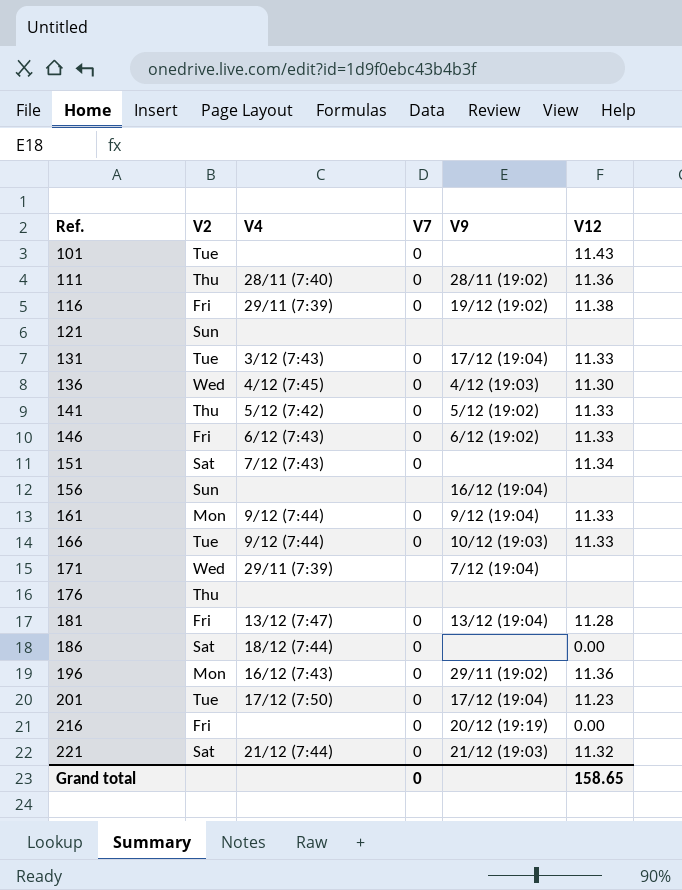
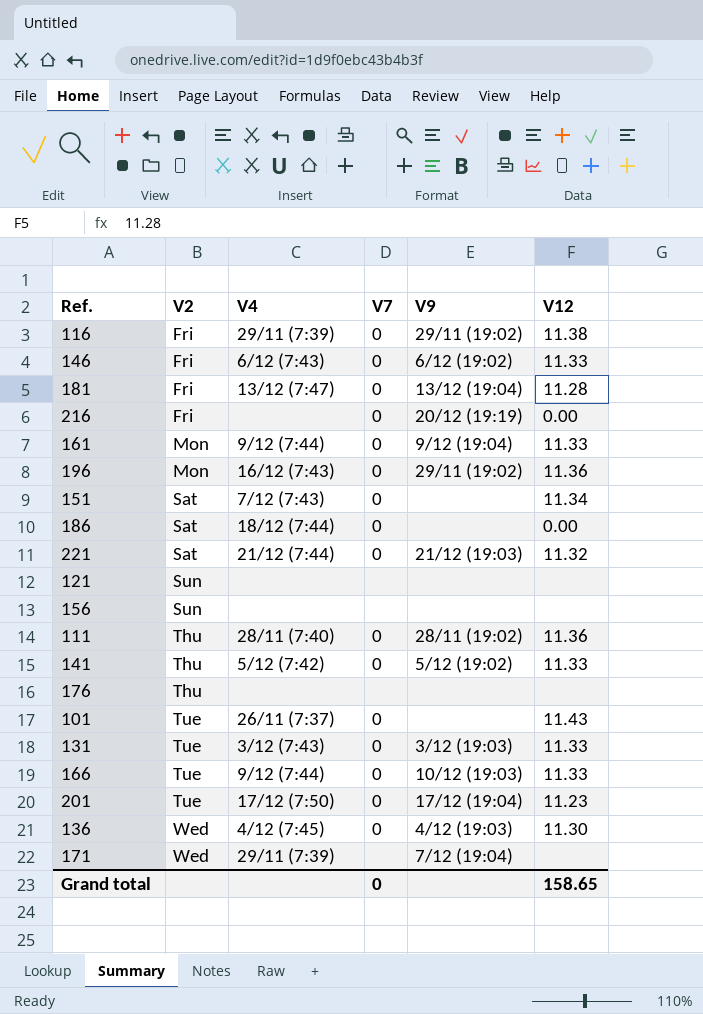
row order: Ref. ascending -> V2 ascending
116 | V9: 19/12 (19:02) -> 29/11 (19:02)
156 | V9: 16/12 (19:04) -> none
101 | V4: none -> 26/11 (7:37)
131 | V9: 17/12 (19:04) -> 3/12 (19:03)

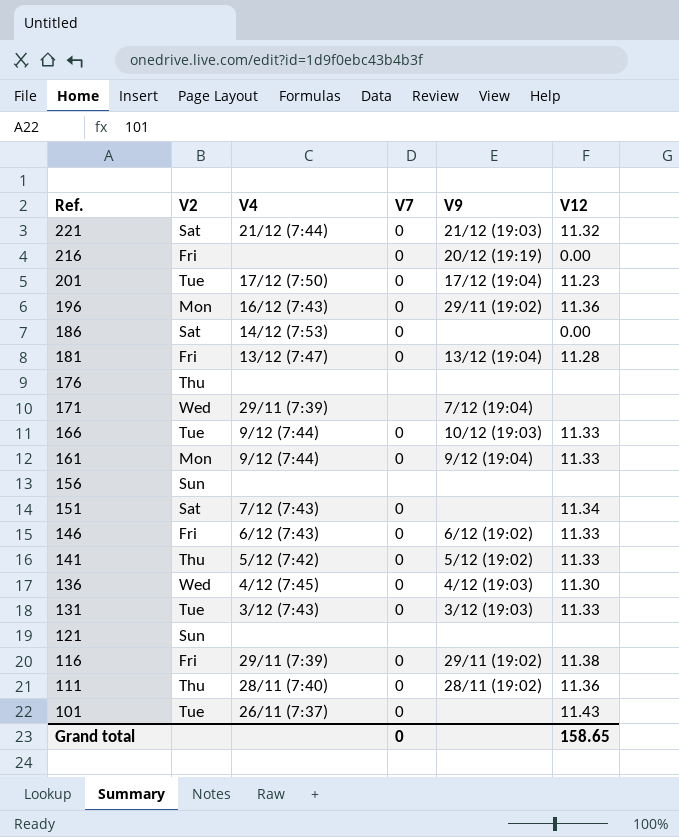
row order: V2 ascending -> Ref. descending
186 | V4: 18/12 (7:44) -> 14/12 (7:53)

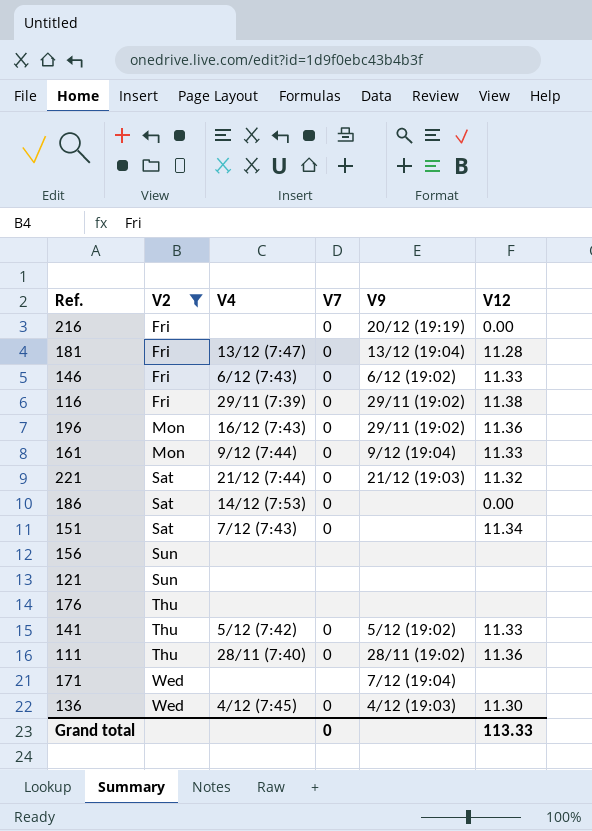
filter: none -> V2 != Tue
row order: Ref. descending -> V2 ascending
171 | V4: 29/11 (7:39) -> none
Grand total | V12: 158.65 -> 113.33

